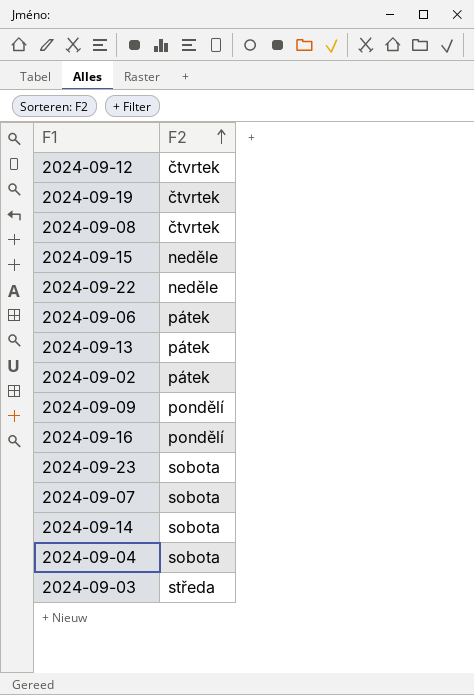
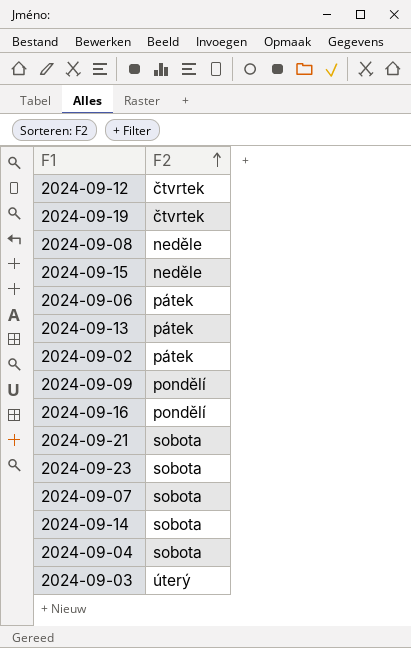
row 2024-09-22: neděle -> none
2024-09-08 | F2: čtvrtek -> neděle
row 2024-09-21: none -> sobota
2024-09-03 | F2: středa -> úterý

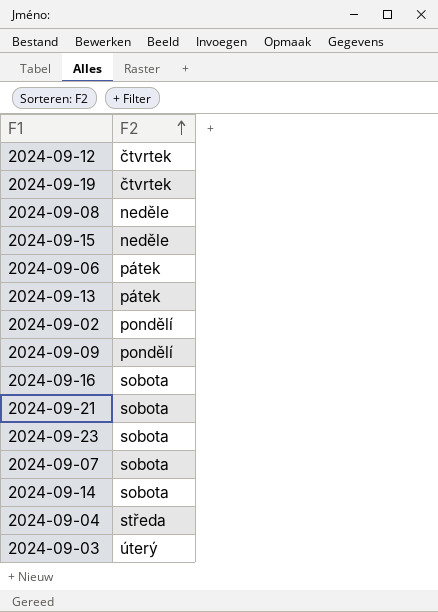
2024-09-02 | F2: pátek -> pondělí
2024-09-16 | F2: pondělí -> sobota
2024-09-04 | F2: sobota -> středa

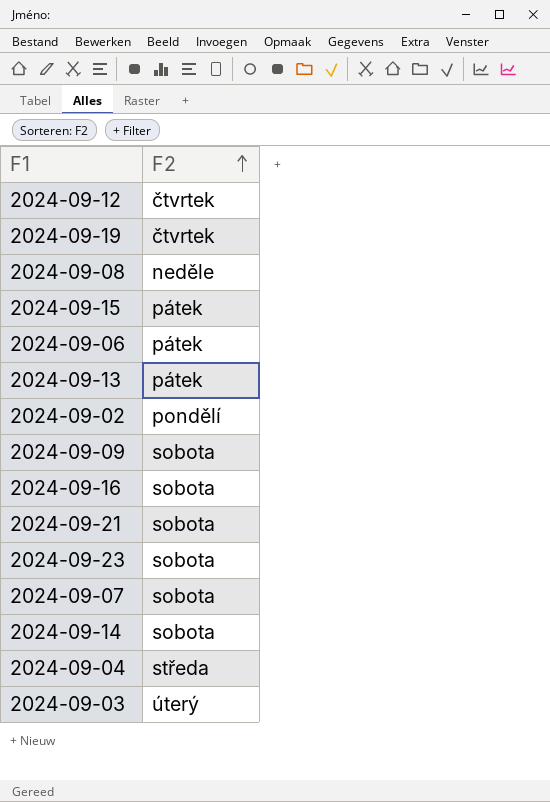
2024-09-15 | F2: neděle -> pátek
2024-09-09 | F2: pondělí -> sobota

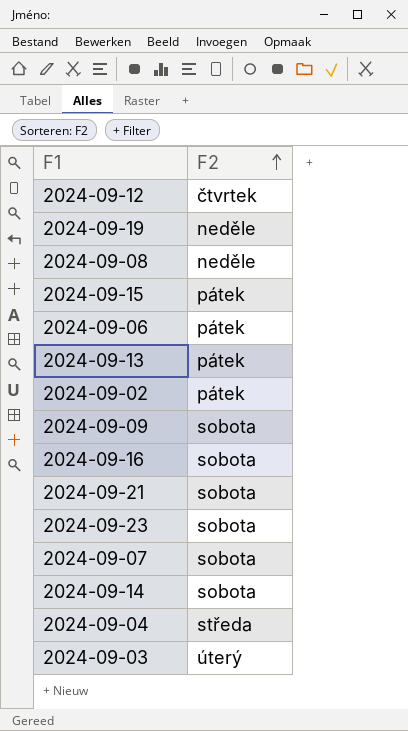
2024-09-19 | F2: čtvrtek -> neděle
2024-09-02 | F2: pondělí -> pátek

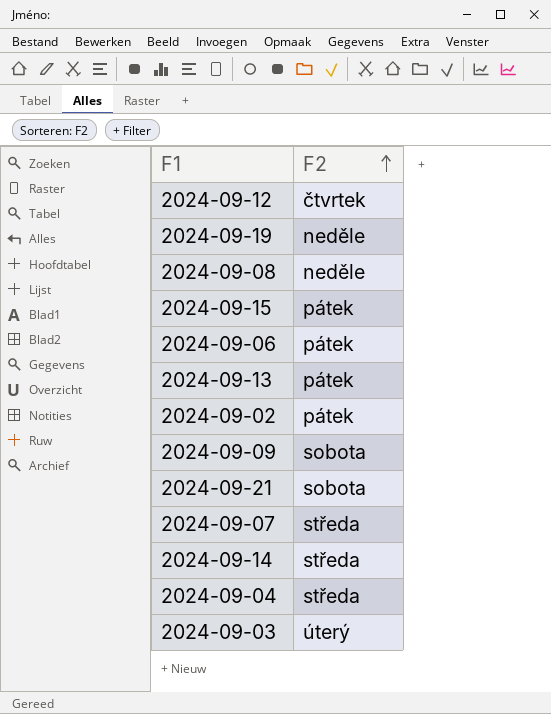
row 2024-09-16: sobota -> none
row 2024-09-23: sobota -> none
2024-09-07 | F2: sobota -> středa
2024-09-14 | F2: sobota -> středa

